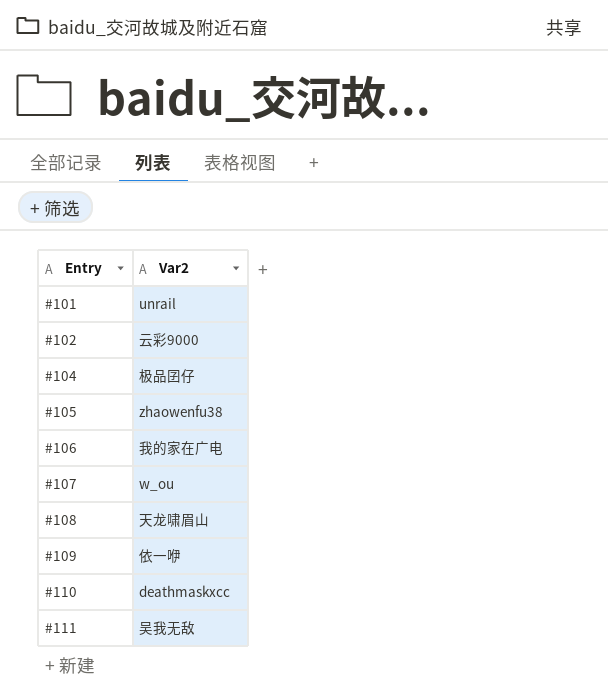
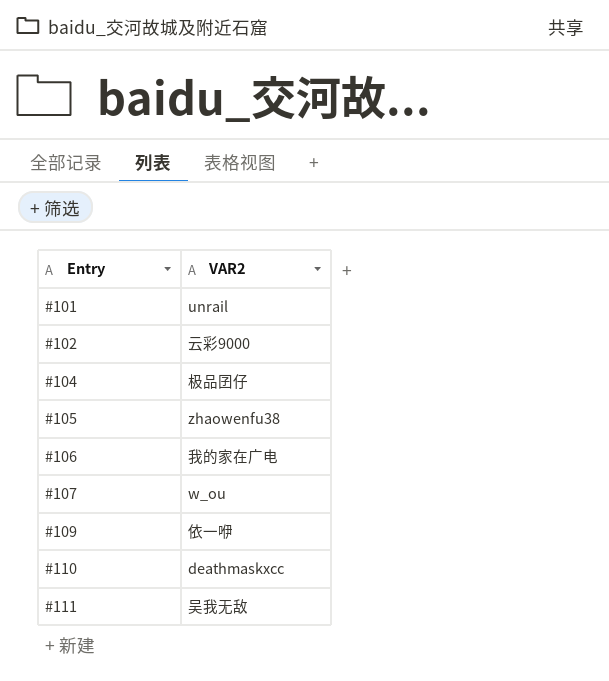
column name: Var2 -> VAR2
row #108: 天龙啸眉山 -> none

